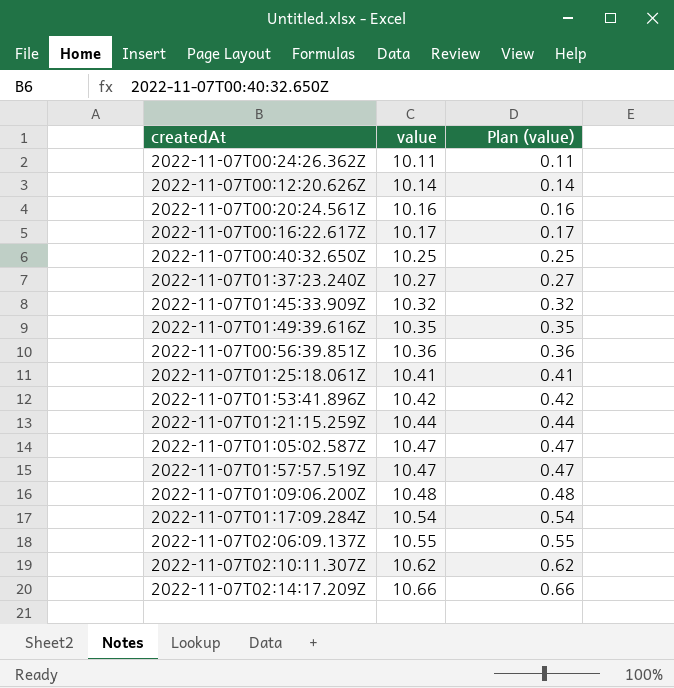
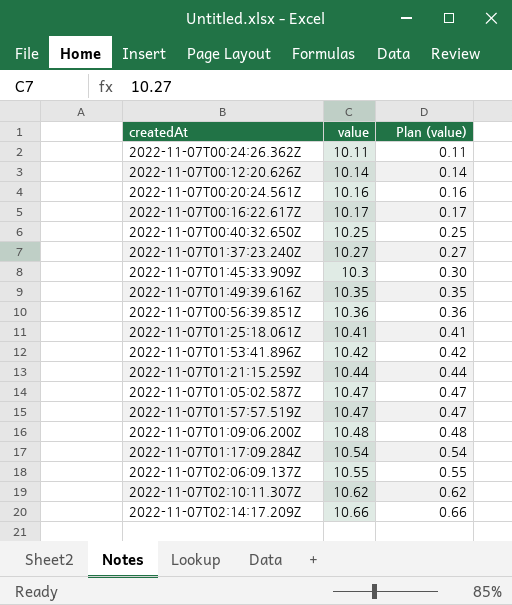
2022-11-07T01:45:33.909Z | value: 10.32 -> 10.3
2022-11-07T01:45:33.909Z | Plan (value): 0.32 -> 0.30

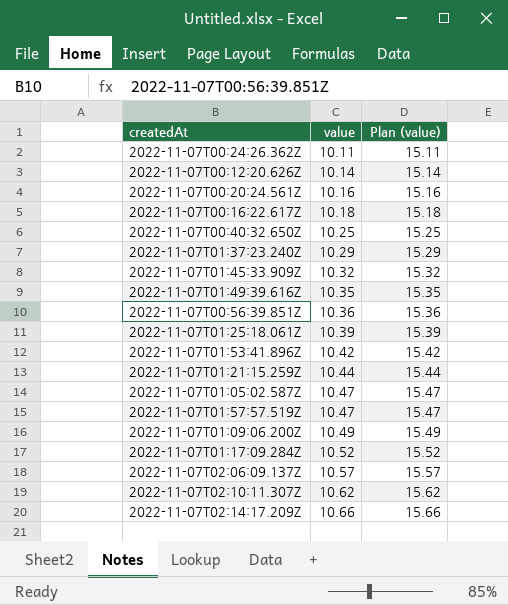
column Plan (value) | formula: [value] - 10 -> [value] + 5
2022-11-07T00:16:22.617Z | value: 10.17 -> 10.18
2022-11-07T01:37:23.240Z | value: 10.27 -> 10.29
2022-11-07T01:45:33.909Z | value: 10.3 -> 10.32
2022-11-07T01:25:18.061Z | value: 10.41 -> 10.39
2022-11-07T01:09:06.200Z | value: 10.48 -> 10.49
2022-11-07T01:17:09.284Z | value: 10.54 -> 10.52
2022-11-07T02:06:09.137Z | value: 10.55 -> 10.57

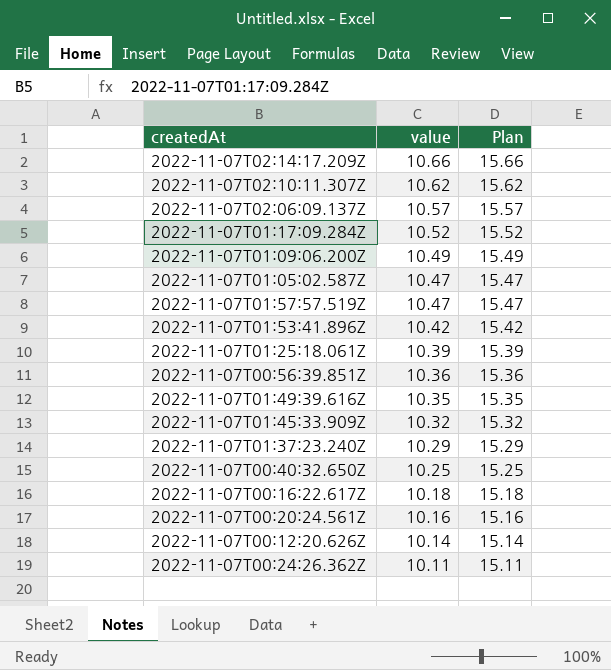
row order: value ascending -> value descending
column name: Plan (value) -> Plan
row 2022-11-07T01:21:15.259Z: 10.44 | 15.44 -> none

